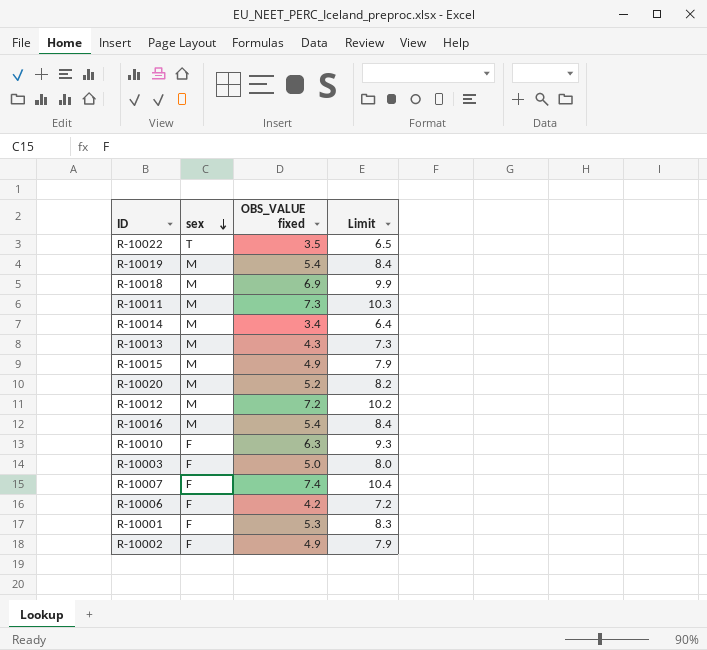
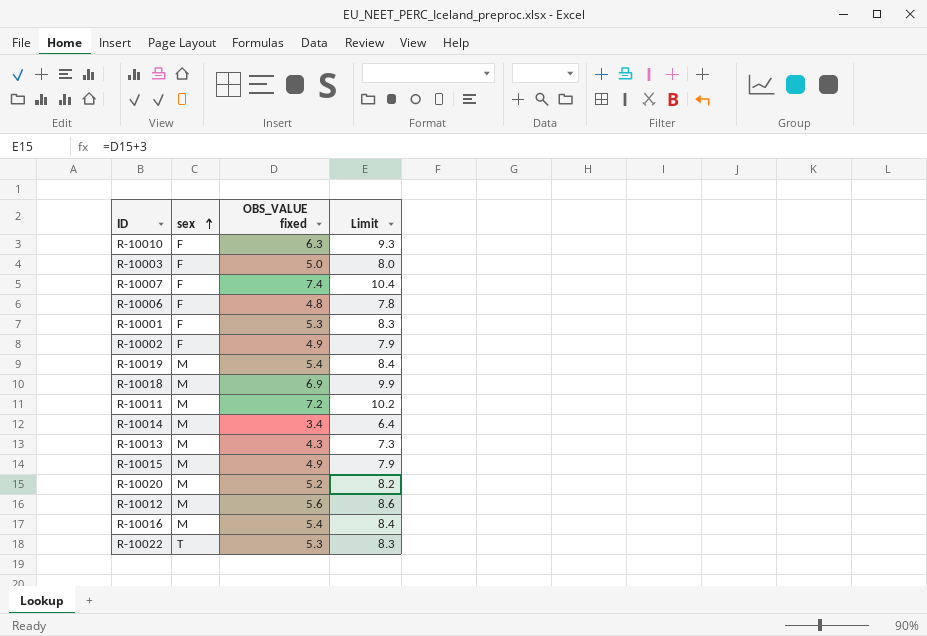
row order: sex descending -> sex ascending
R-10006 | OBS_VALUE fixed: 4.2 -> 4.8
R-10006 | Limit: 7.2 -> 7.8
R-10011 | OBS_VALUE fixed: 7.3 -> 7.2
R-10011 | Limit: 10.3 -> 10.2
R-10012 | OBS_VALUE fixed: 7.2 -> 5.6
R-10012 | Limit: 10.2 -> 8.6
R-10022 | OBS_VALUE fixed: 3.5 -> 5.3
R-10022 | Limit: 6.5 -> 8.3

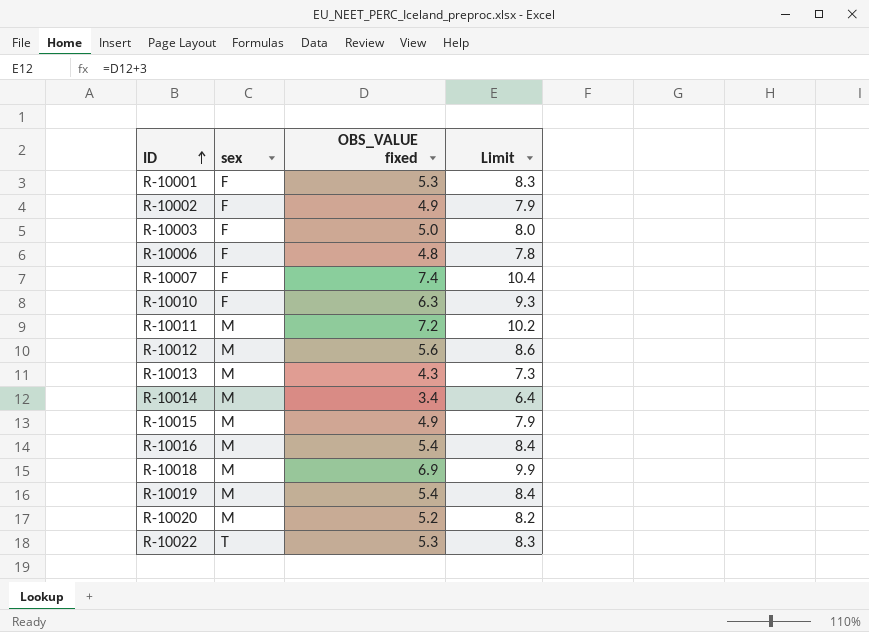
row order: sex ascending -> ID ascending

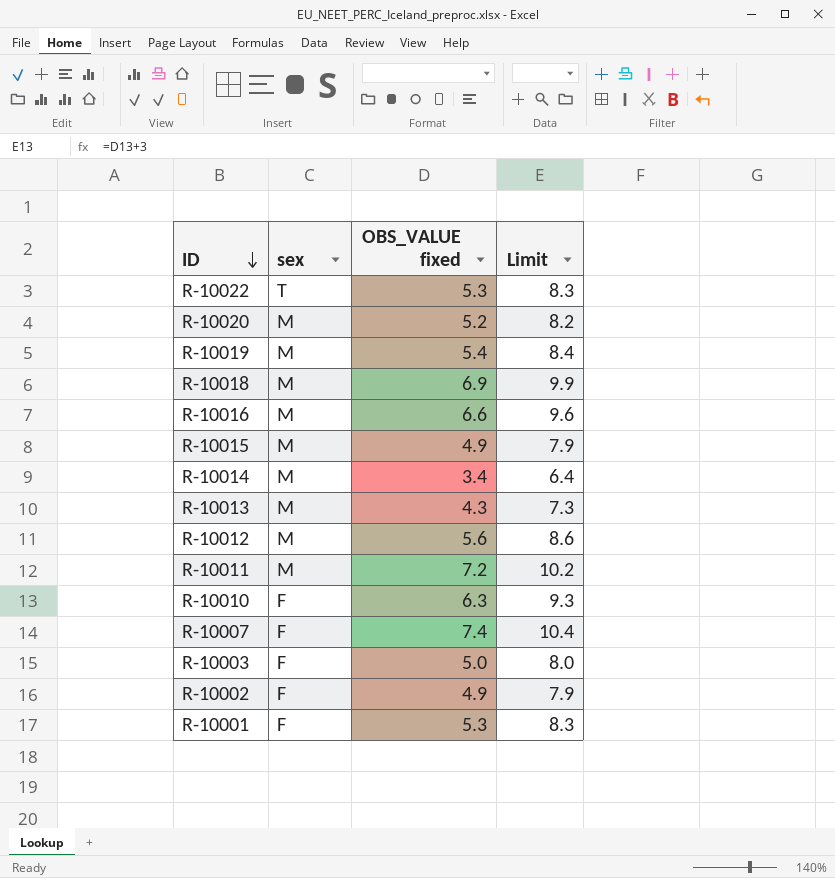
row order: ID ascending -> ID descending
row R-10006: F | 4.8 | 7.8 -> none
R-10016 | OBS_VALUE fixed: 5.4 -> 6.6
R-10016 | Limit: 8.4 -> 9.6

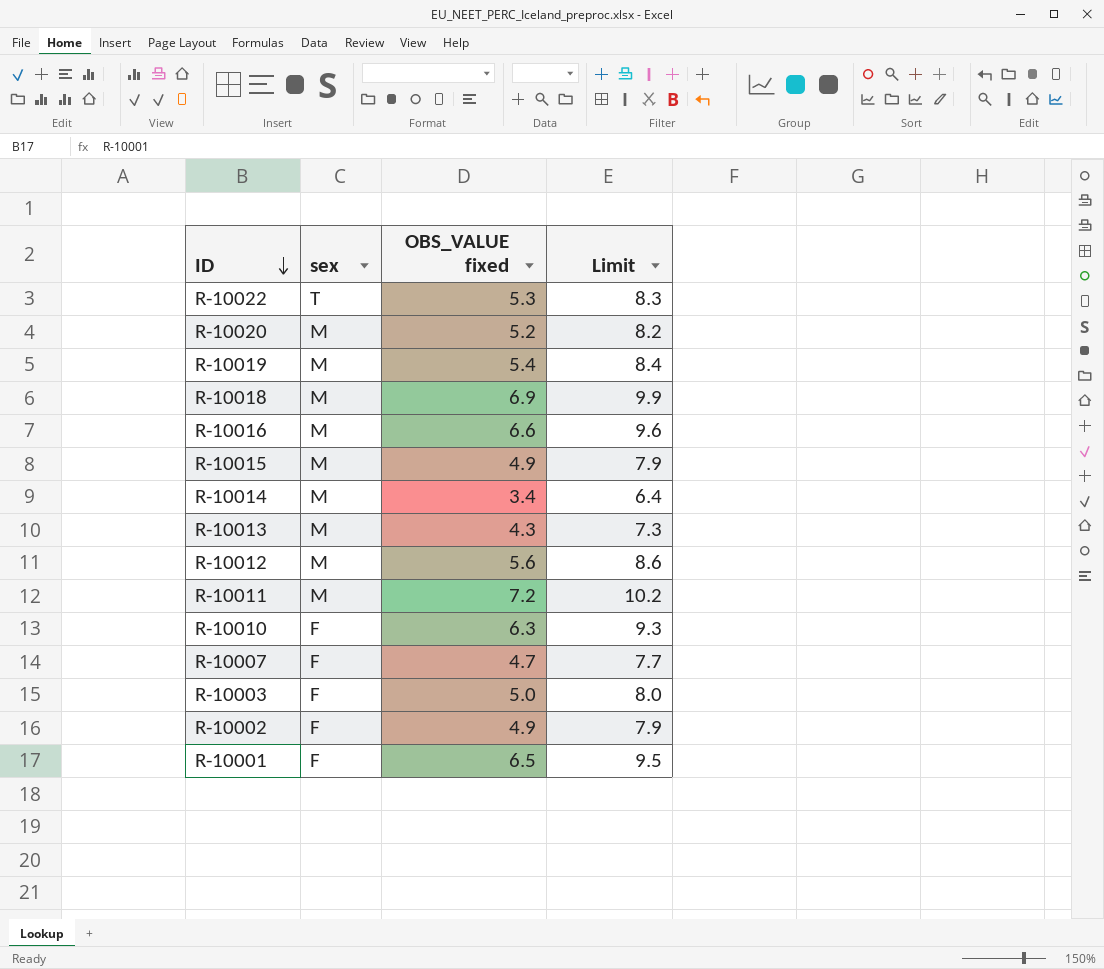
R-10007 | OBS_VALUE fixed: 7.4 -> 4.7
R-10007 | Limit: 10.4 -> 7.7
R-10001 | OBS_VALUE fixed: 5.3 -> 6.5
R-10001 | Limit: 8.3 -> 9.5

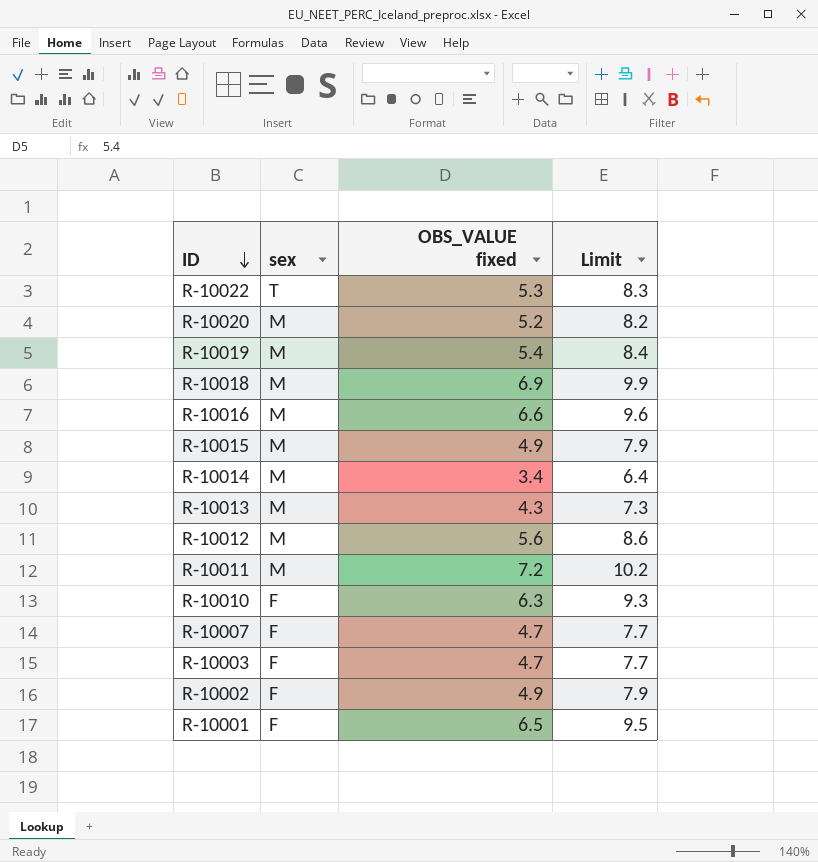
R-10003 | OBS_VALUE fixed: 5.0 -> 4.7
R-10003 | Limit: 8.0 -> 7.7

